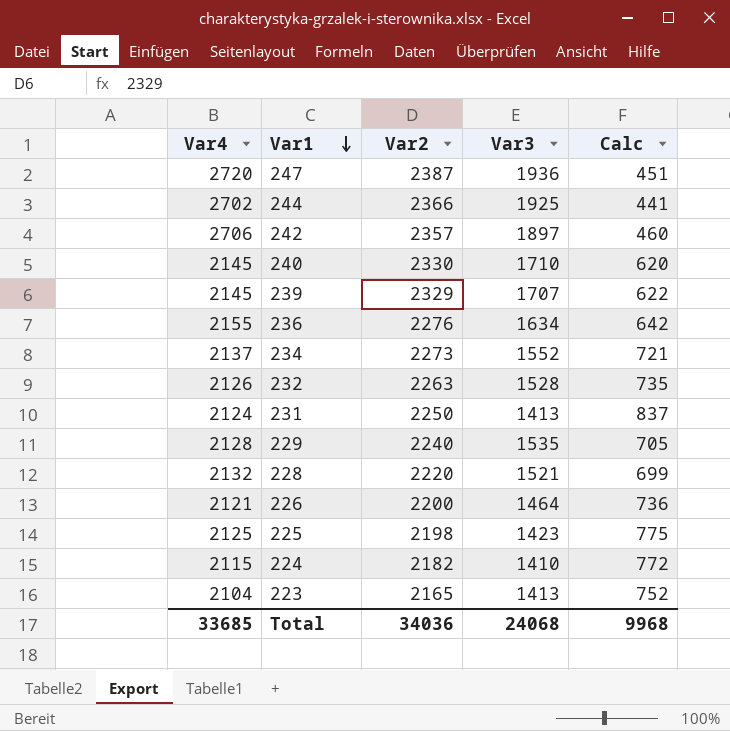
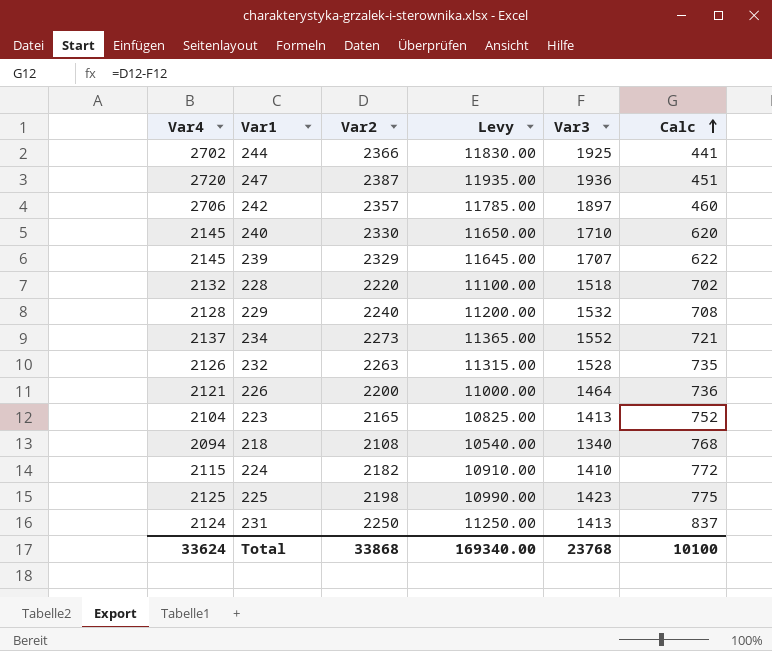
row order: Var1 descending -> Calc ascending
column Levy | formula: none -> [Var2] * 5
row 236: 2155 | 2276 | 1634 | 642 -> none
228 | Var3: 1521 -> 1518
228 | Calc: 699 -> 702
229 | Var3: 1535 -> 1532
229 | Calc: 705 -> 708
row 218: none -> 2094 | 2108 | 10540.00 | 1340 | 768
Total | Var4: 33685 -> 33624
Total | Var2: 34036 -> 33868
Total | Var3: 24068 -> 23768
Total | Calc: 9968 -> 10100

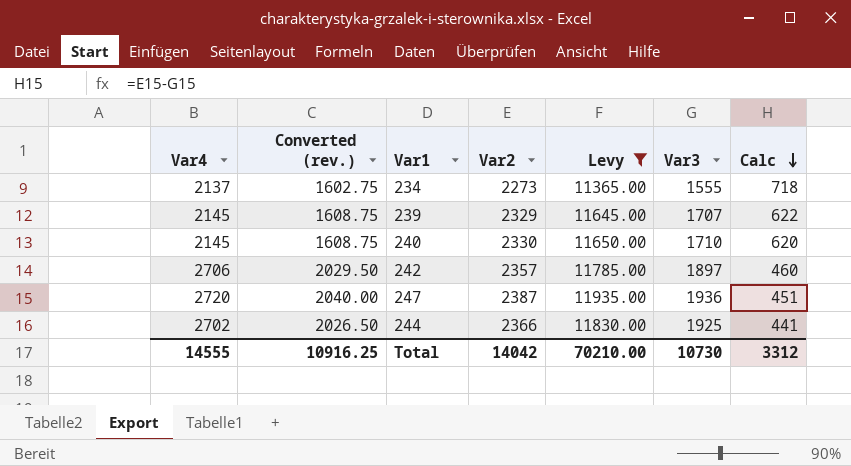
filter: none -> Levy >= 11365.00
row order: Calc ascending -> Calc descending
column Converted (rev.) | formula: none -> [Var4] * 0.75
234 | Var3: 1552 -> 1555
234 | Calc: 721 -> 718
Total | Var4: 33624 -> 14555
Total | Var2: 33868 -> 14042
Total | Levy: 169340.00 -> 70210.00
Total | Var3: 23768 -> 10730
Total | Calc: 10100 -> 3312

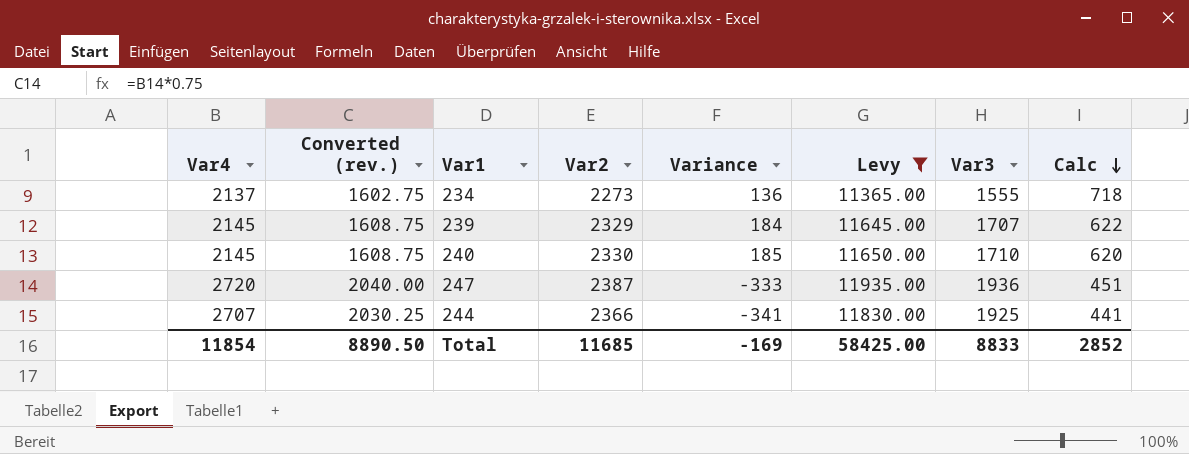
column Variance | formula: none -> [Var2] - [Var4]
row 242: 2706 | 2029.50 | 2357 | 11785.00 | 1897 | 460 -> none
244 | Var4: 2702 -> 2707
244 | Converted (rev.): 2026.50 -> 2030.25
Total | Var4: 14555 -> 11854
Total | Converted (rev.): 10916.25 -> 8890.50
Total | Var2: 14042 -> 11685
Total | Levy: 70210.00 -> 58425.00
Total | Var3: 10730 -> 8833
Total | Calc: 3312 -> 2852

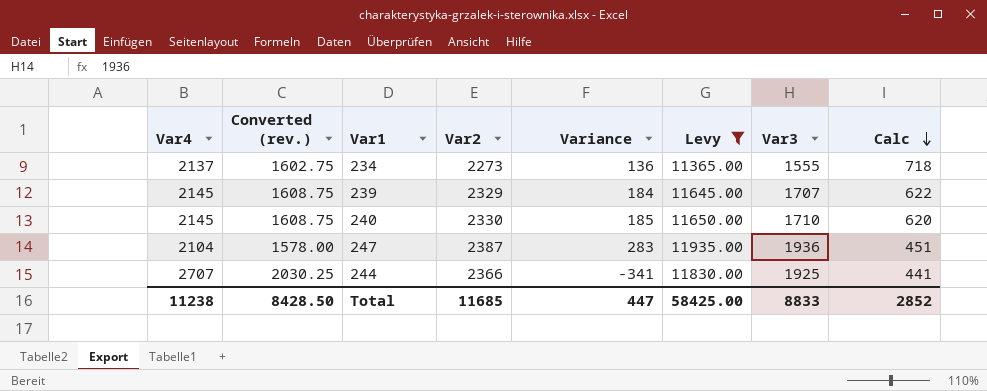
247 | Var4: 2720 -> 2104
247 | Converted (rev.): 2040.00 -> 1578.00
247 | Variance: -333 -> 283
Total | Var4: 11854 -> 11238
Total | Converted (rev.): 8890.50 -> 8428.50
Total | Variance: -169 -> 447

